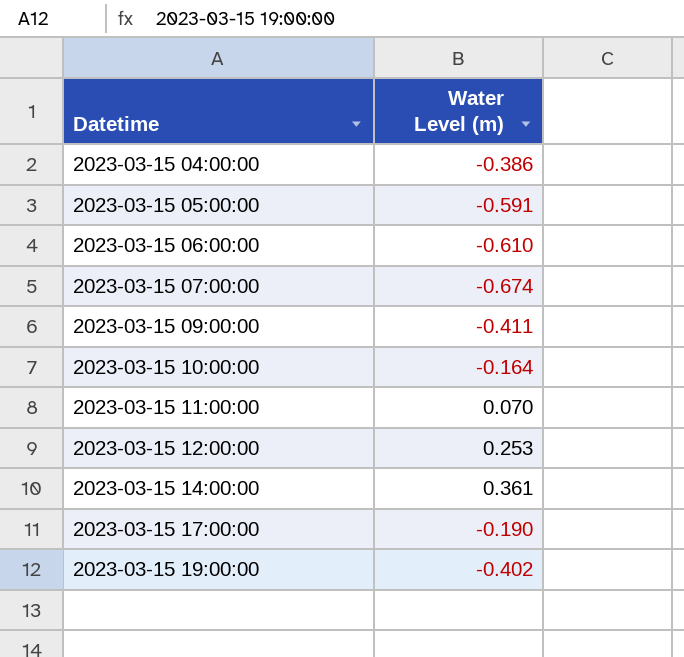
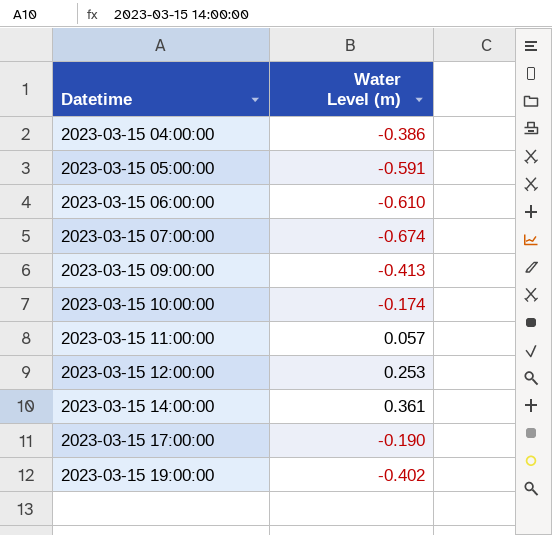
2023-03-15 09:00:00 | Water Level (m): -0.411 -> -0.413
2023-03-15 10:00:00 | Water Level (m): -0.164 -> -0.174
2023-03-15 11:00:00 | Water Level (m): 0.070 -> 0.057

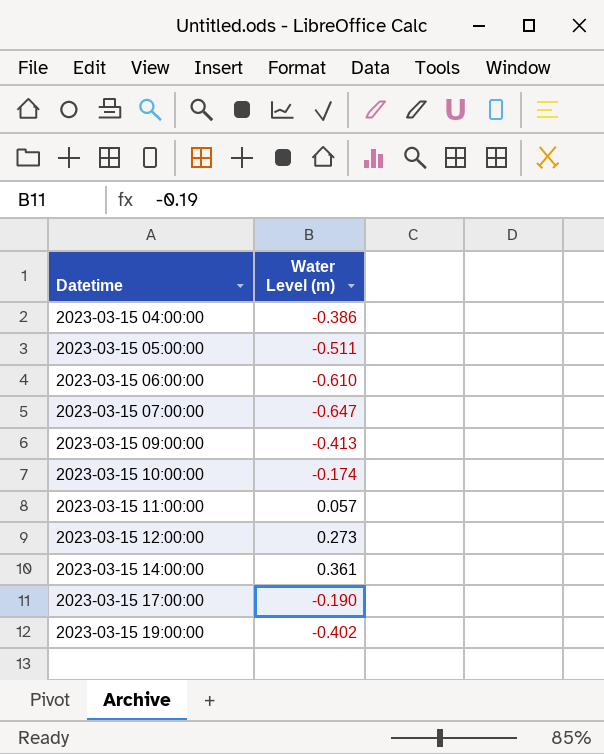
2023-03-15 05:00:00 | Water Level (m): -0.591 -> -0.511
2023-03-15 07:00:00 | Water Level (m): -0.674 -> -0.647
2023-03-15 12:00:00 | Water Level (m): 0.253 -> 0.273

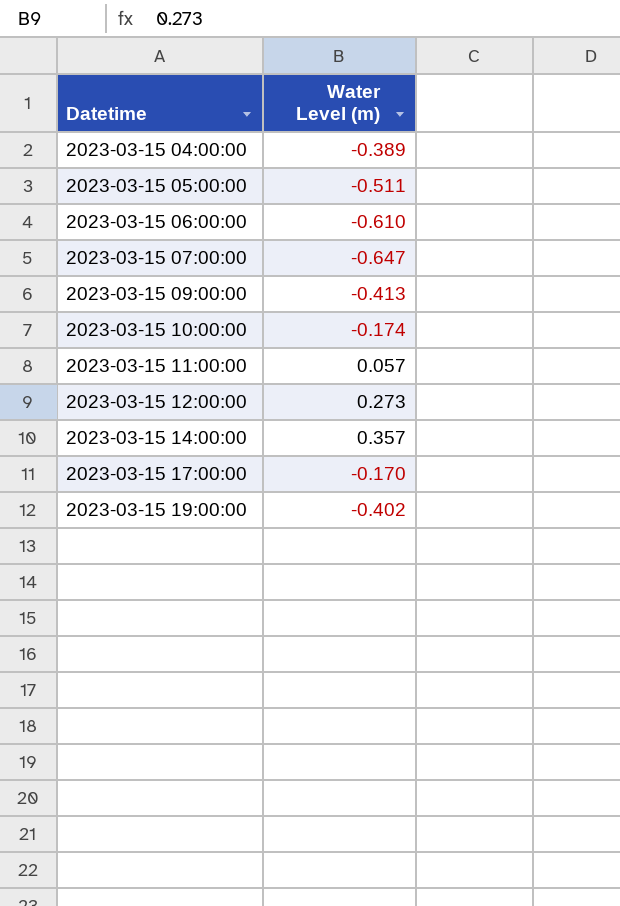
2023-03-15 04:00:00 | Water Level (m): -0.386 -> -0.389
2023-03-15 14:00:00 | Water Level (m): 0.361 -> 0.357
2023-03-15 17:00:00 | Water Level (m): -0.190 -> -0.170

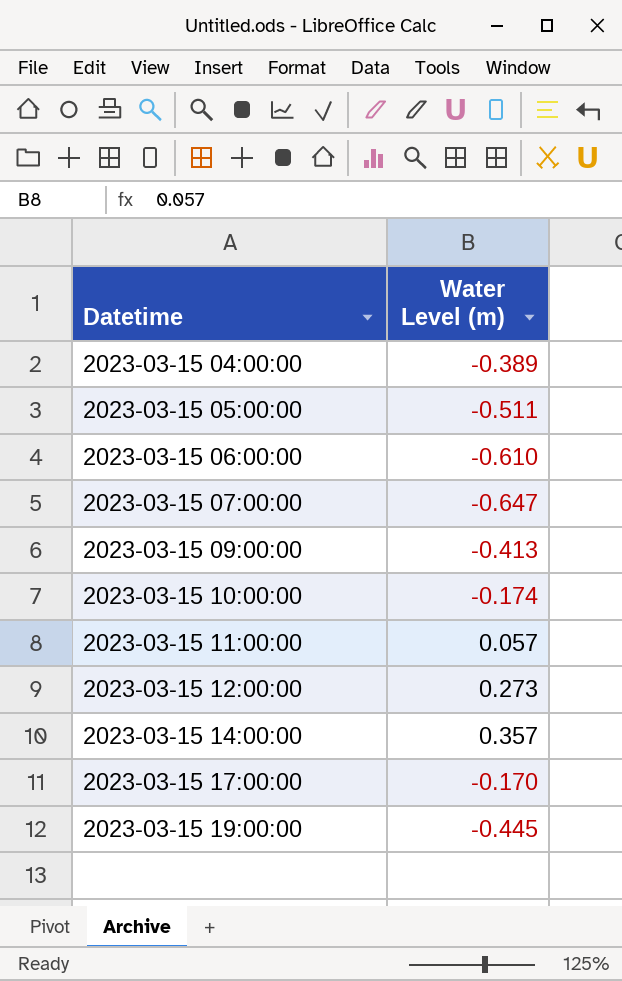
2023-03-15 19:00:00 | Water Level (m): -0.402 -> -0.445

